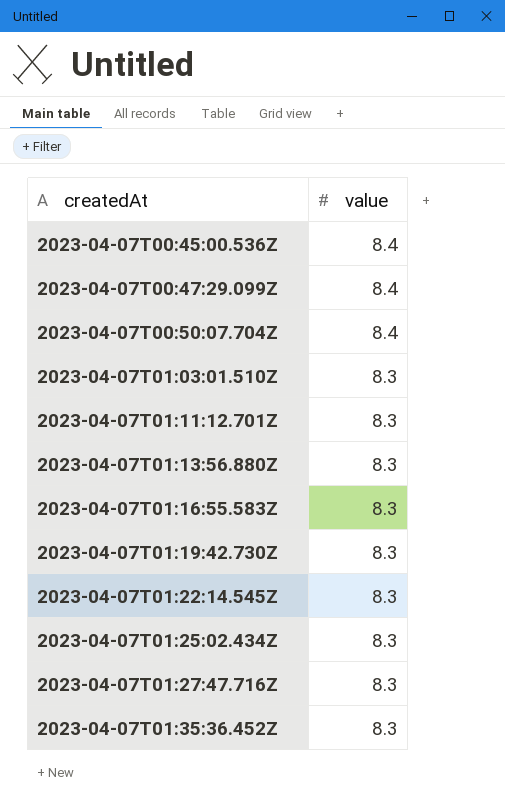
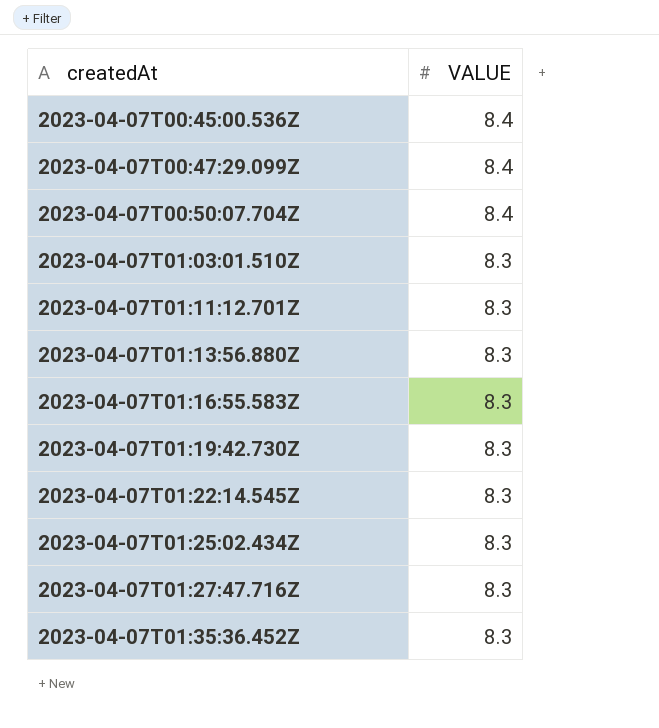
column name: value -> VALUE

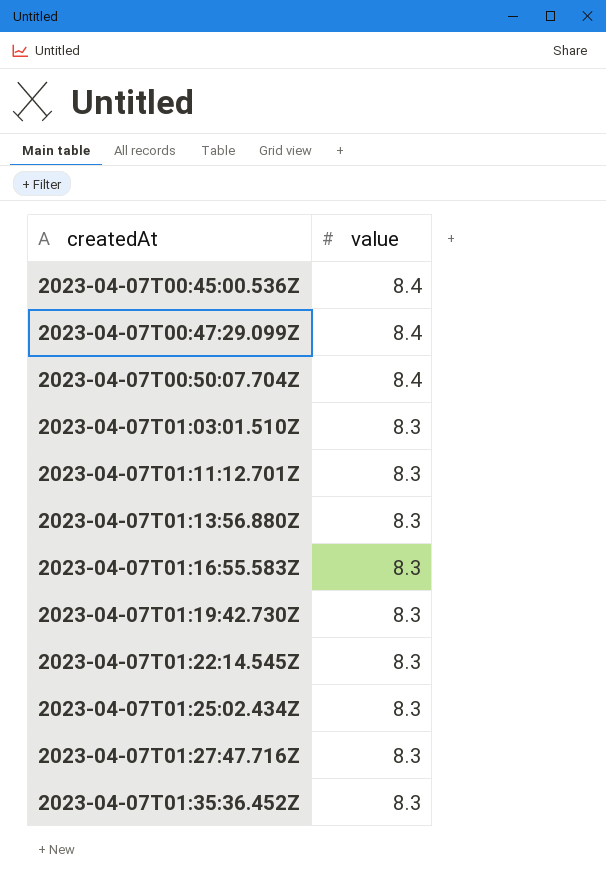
column name: VALUE -> value

